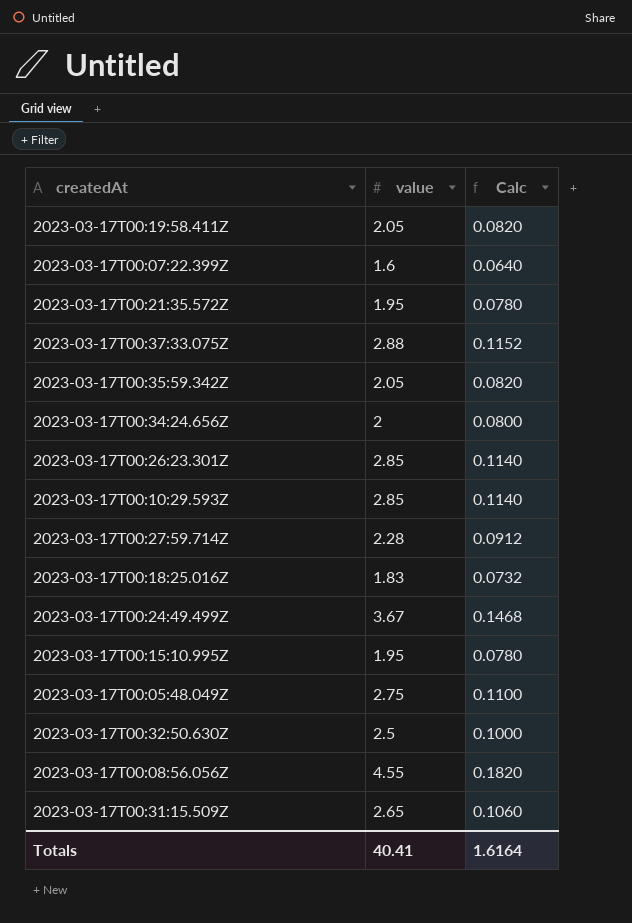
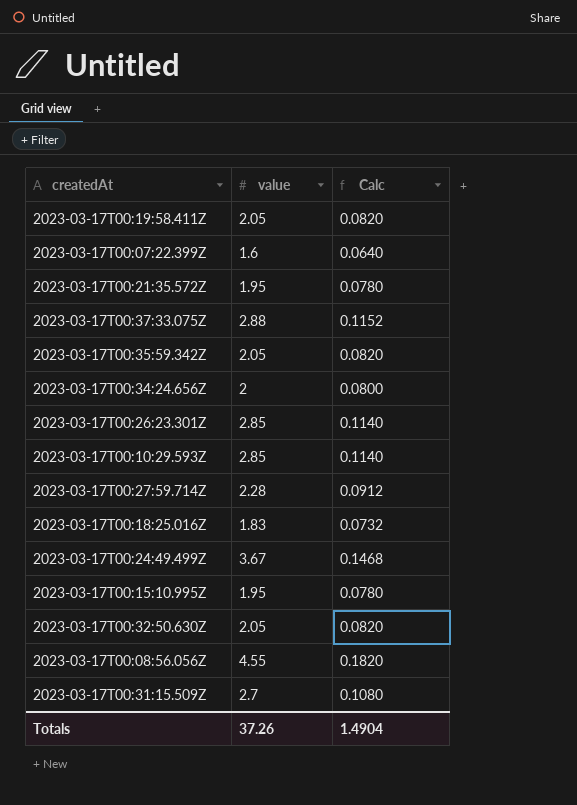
row 2023-03-17T00:05:48.049Z: 2.75 | 0.1100 -> none
2023-03-17T00:32:50.630Z | value: 2.5 -> 2.05
2023-03-17T00:32:50.630Z | Calc: 0.1000 -> 0.0820
2023-03-17T00:31:15.509Z | value: 2.65 -> 2.7
2023-03-17T00:31:15.509Z | Calc: 0.1060 -> 0.1080
Totals | value: 40.41 -> 37.26
Totals | Calc: 1.6164 -> 1.4904

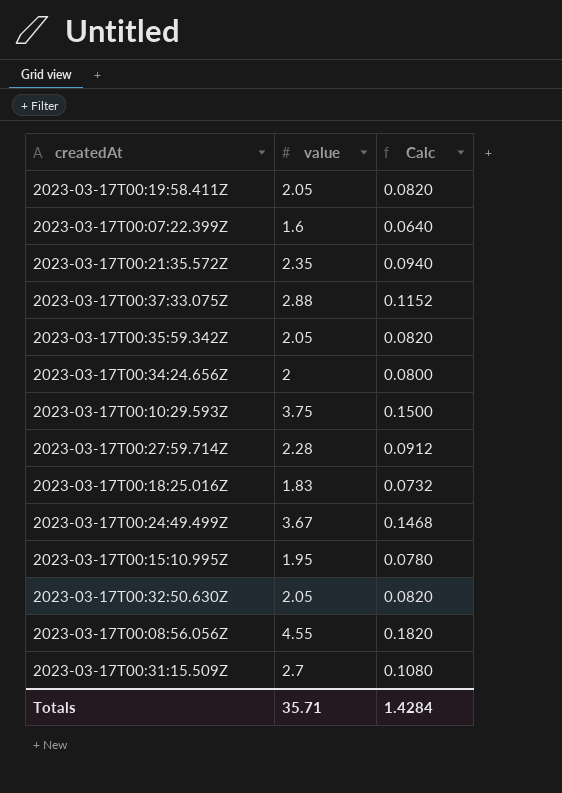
row 2023-03-17T00:26:23.301Z: 2.85 | 0.1140 -> none
2023-03-17T00:21:35.572Z | value: 1.95 -> 2.35
2023-03-17T00:21:35.572Z | Calc: 0.0780 -> 0.0940
2023-03-17T00:10:29.593Z | value: 2.85 -> 3.75
2023-03-17T00:10:29.593Z | Calc: 0.1140 -> 0.1500
Totals | value: 37.26 -> 35.71
Totals | Calc: 1.4904 -> 1.4284

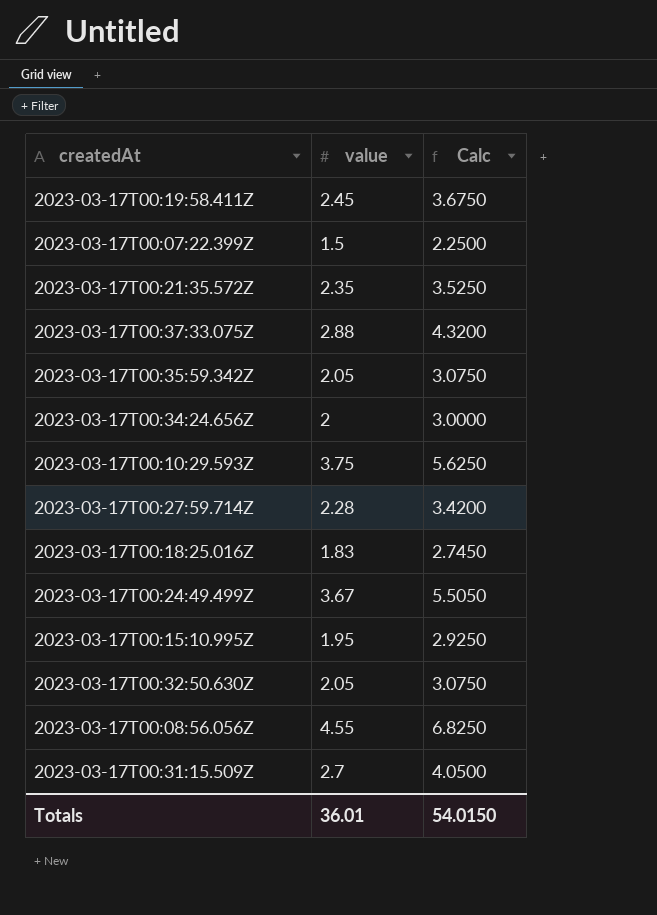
column Calc | formula: [value] * 0.04 -> [value] * 1.5
2023-03-17T00:19:58.411Z | value: 2.05 -> 2.45
2023-03-17T00:07:22.399Z | value: 1.6 -> 1.5
Totals | value: 35.71 -> 36.01
Totals | Calc: 1.4284 -> 54.0150

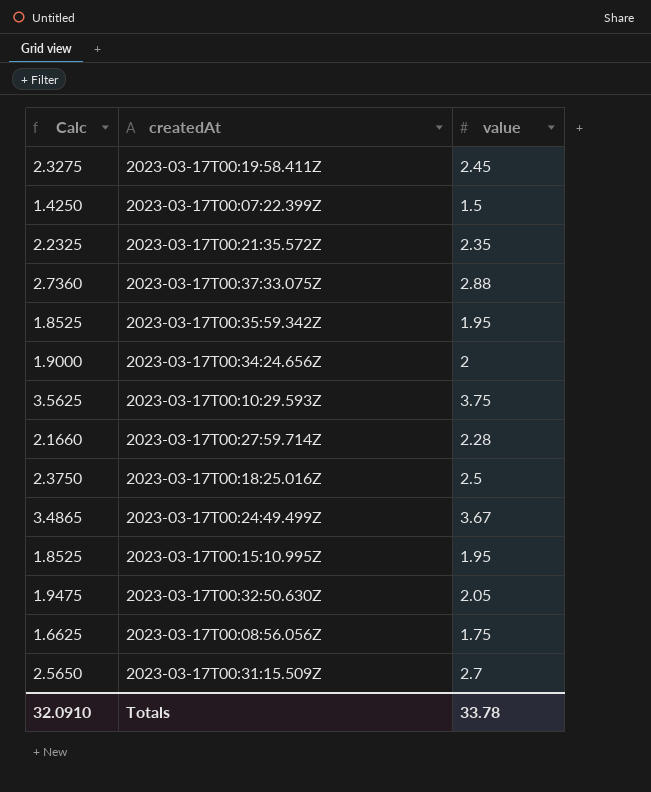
column Calc | formula: [value] * 1.5 -> [value] * 0.95
column Calc | position: 3 -> 1
2023-03-17T00:35:59.342Z | value: 2.05 -> 1.95
2023-03-17T00:18:25.016Z | value: 1.83 -> 2.5
2023-03-17T00:08:56.056Z | value: 4.55 -> 1.75
Totals | Calc: 54.0150 -> 32.0910
Totals | value: 36.01 -> 33.78

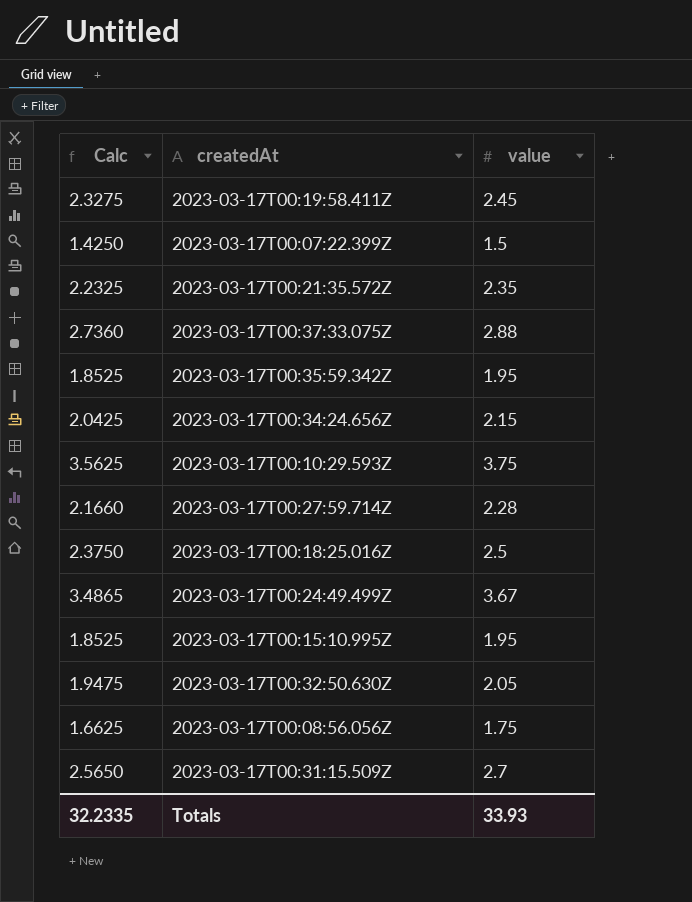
2023-03-17T00:34:24.656Z | Calc: 1.9000 -> 2.0425
2023-03-17T00:34:24.656Z | value: 2 -> 2.15
Totals | Calc: 32.0910 -> 32.2335
Totals | value: 33.78 -> 33.93

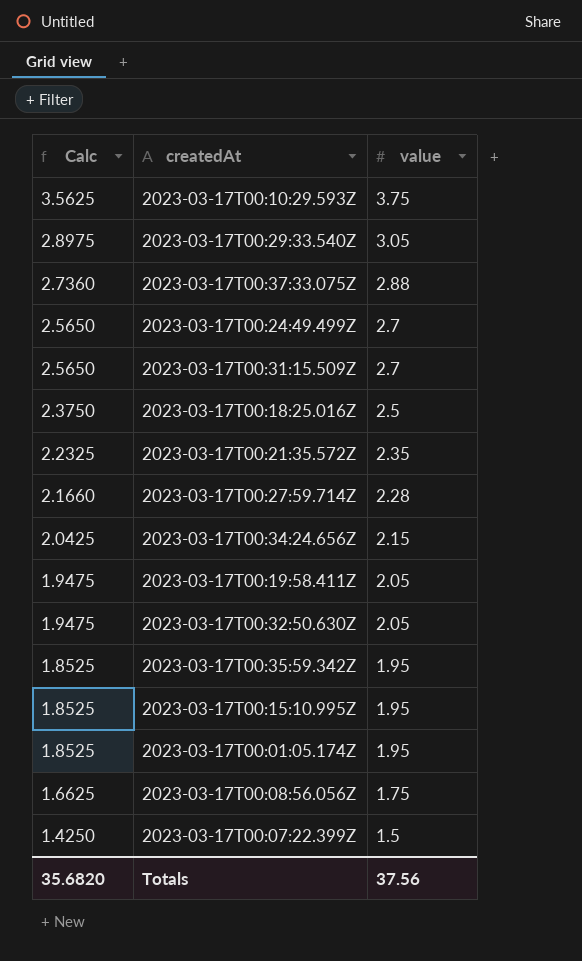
row order: none -> Calc descending
row 2023-03-17T00:29:33.540Z: none -> 2.8975 | 3.05
2023-03-17T00:24:49.499Z | Calc: 3.4865 -> 2.5650
2023-03-17T00:24:49.499Z | value: 3.67 -> 2.7
2023-03-17T00:19:58.411Z | Calc: 2.3275 -> 1.9475
2023-03-17T00:19:58.411Z | value: 2.45 -> 2.05
row 2023-03-17T00:01:05.174Z: none -> 1.8525 | 1.95
Totals | Calc: 32.2335 -> 35.6820
Totals | value: 33.93 -> 37.56

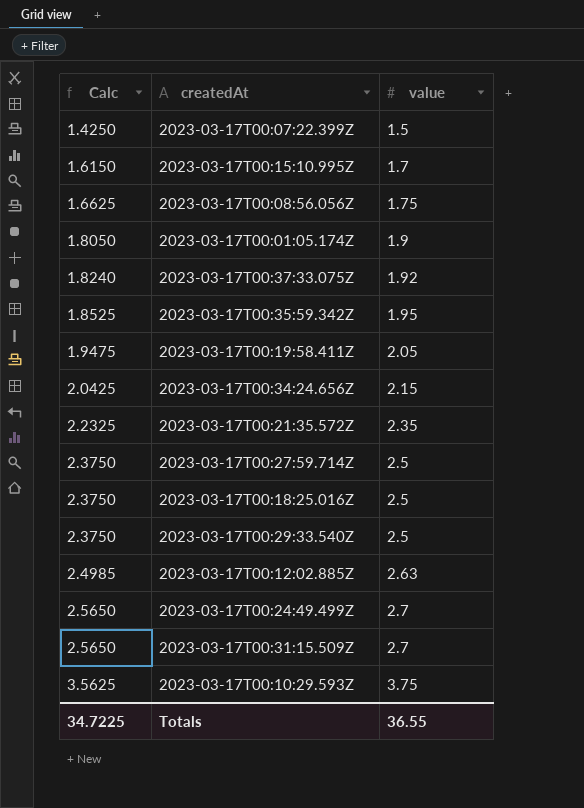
row order: Calc descending -> Calc ascending
row 2023-03-17T00:32:50.630Z: 1.9475 | 2.05 -> none
2023-03-17T00:15:10.995Z | Calc: 1.8525 -> 1.6150
2023-03-17T00:15:10.995Z | value: 1.95 -> 1.7
2023-03-17T00:01:05.174Z | Calc: 1.8525 -> 1.8050
2023-03-17T00:01:05.174Z | value: 1.95 -> 1.9
2023-03-17T00:37:33.075Z | Calc: 2.7360 -> 1.8240
2023-03-17T00:37:33.075Z | value: 2.88 -> 1.92
2023-03-17T00:27:59.714Z | Calc: 2.1660 -> 2.3750
2023-03-17T00:27:59.714Z | value: 2.28 -> 2.5
2023-03-17T00:29:33.540Z | Calc: 2.8975 -> 2.3750
2023-03-17T00:29:33.540Z | value: 3.05 -> 2.5
row 2023-03-17T00:12:02.885Z: none -> 2.4985 | 2.63
Totals | Calc: 35.6820 -> 34.7225
Totals | value: 37.56 -> 36.55

